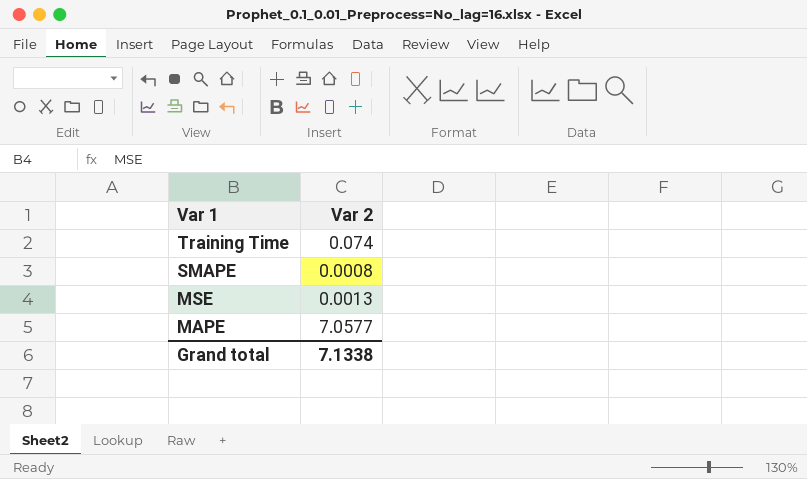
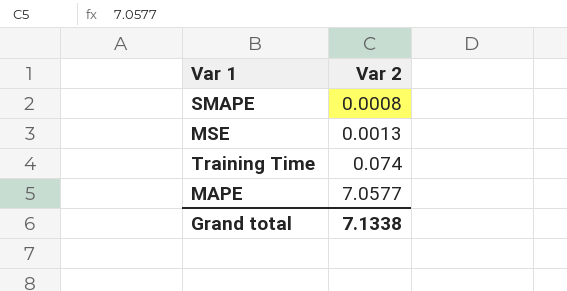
row order: Var 1 descending -> Var 2 ascending

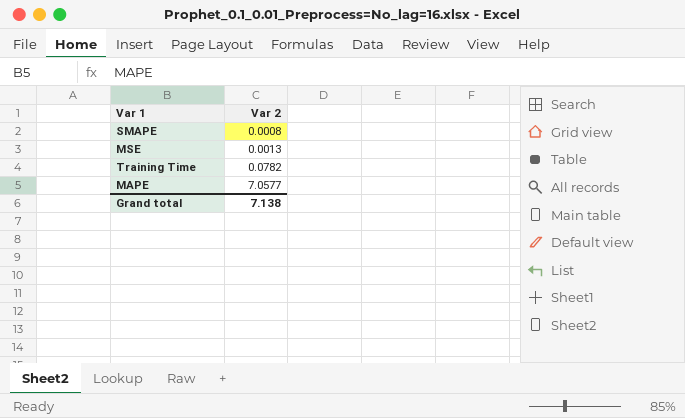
Training Time | Var 2: 0.074 -> 0.0782
Grand total | Var 2: 7.1338 -> 7.138

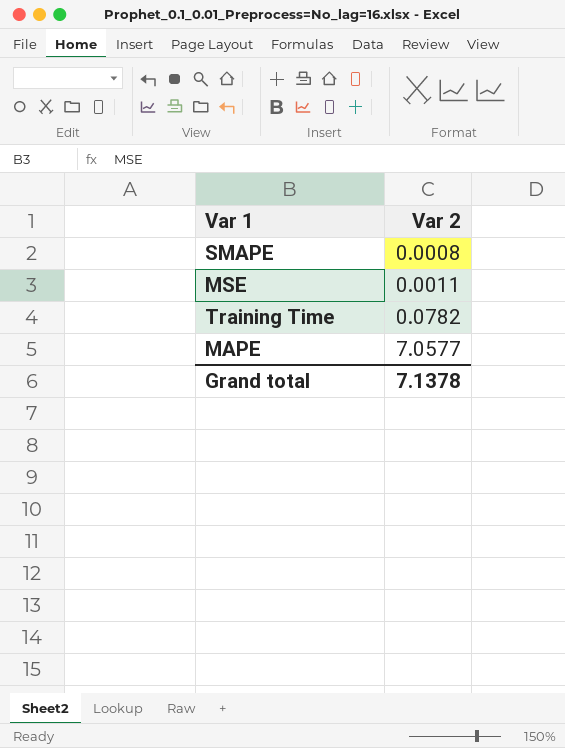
MSE | Var 2: 0.0013 -> 0.0011
Grand total | Var 2: 7.138 -> 7.1378

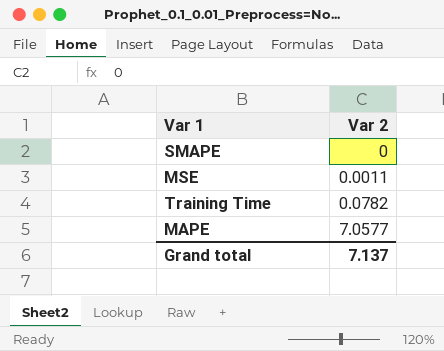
SMAPE | Var 2: 0.0008 -> 0
Grand total | Var 2: 7.1378 -> 7.137

